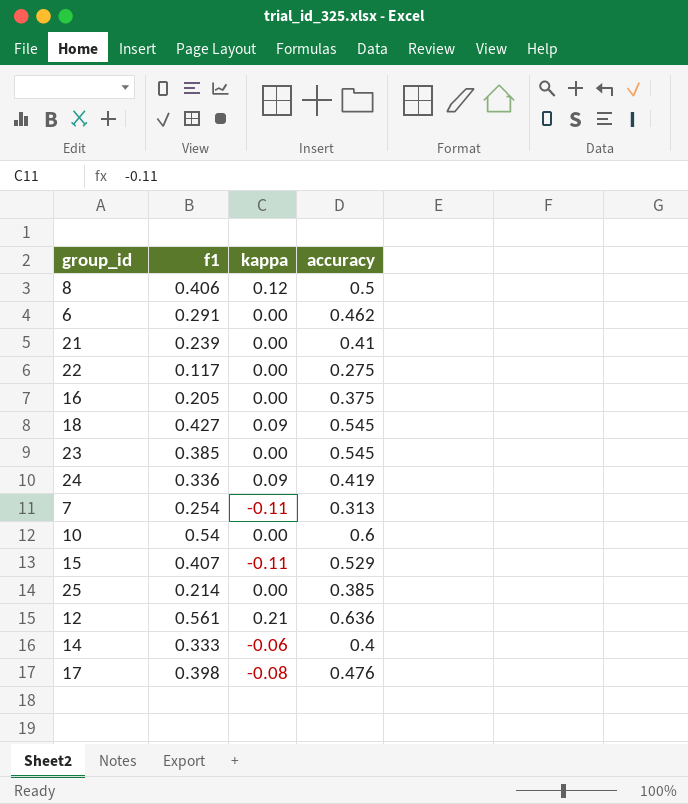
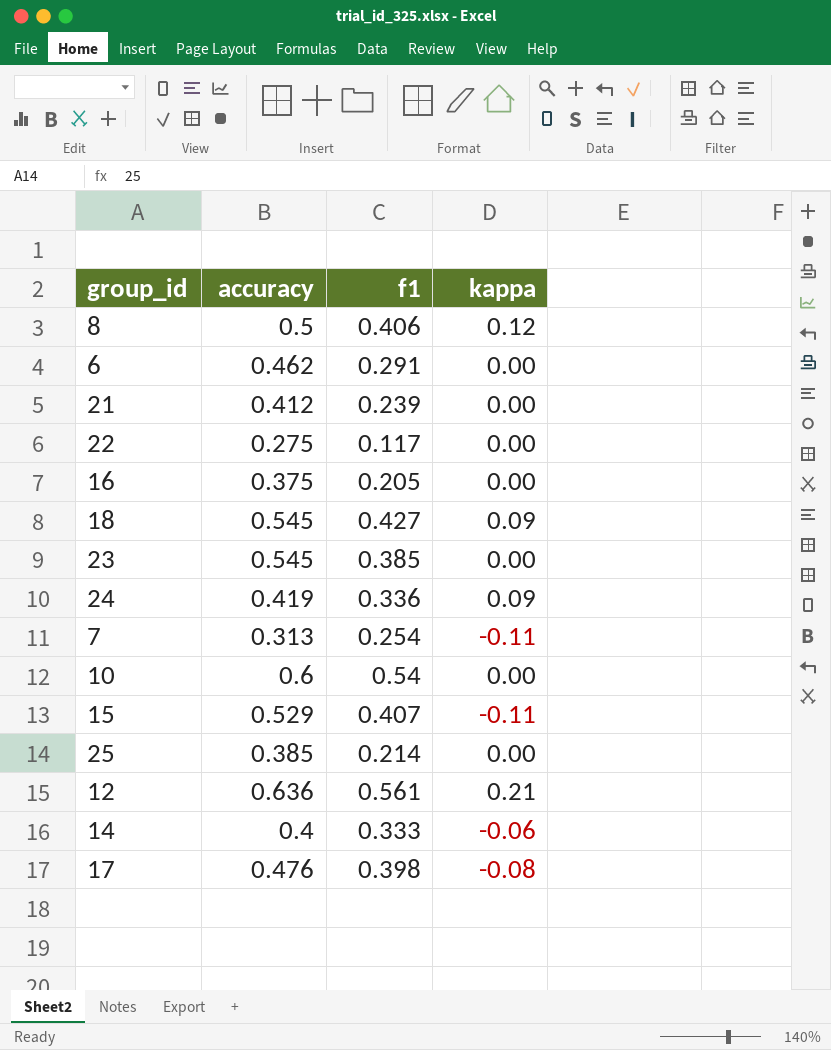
column accuracy | position: 4 -> 2
21 | accuracy: 0.41 -> 0.412

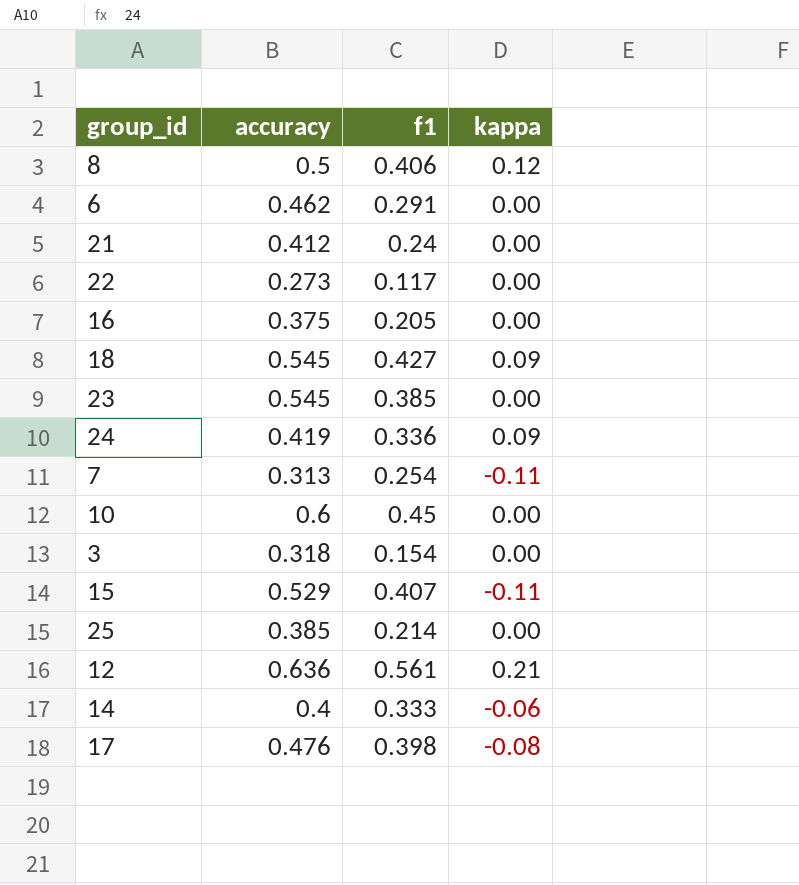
21 | f1: 0.239 -> 0.24
22 | accuracy: 0.275 -> 0.273
10 | f1: 0.54 -> 0.45
row 3: none -> 0.318 | 0.154 | 0.00

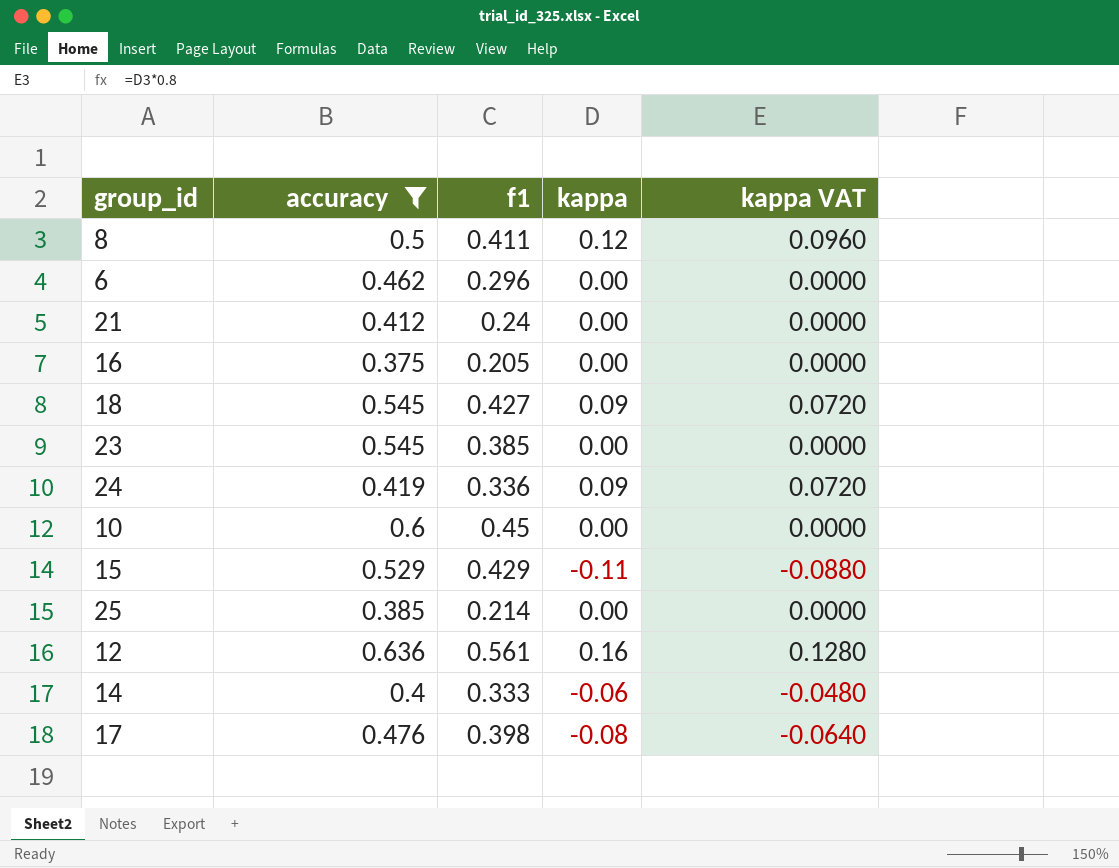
filter: none -> accuracy >= 0.375
column kappa VAT | formula: none -> [kappa] * 0.8
8 | f1: 0.406 -> 0.411
6 | f1: 0.291 -> 0.296
15 | f1: 0.407 -> 0.429
12 | kappa: 0.21 -> 0.16

